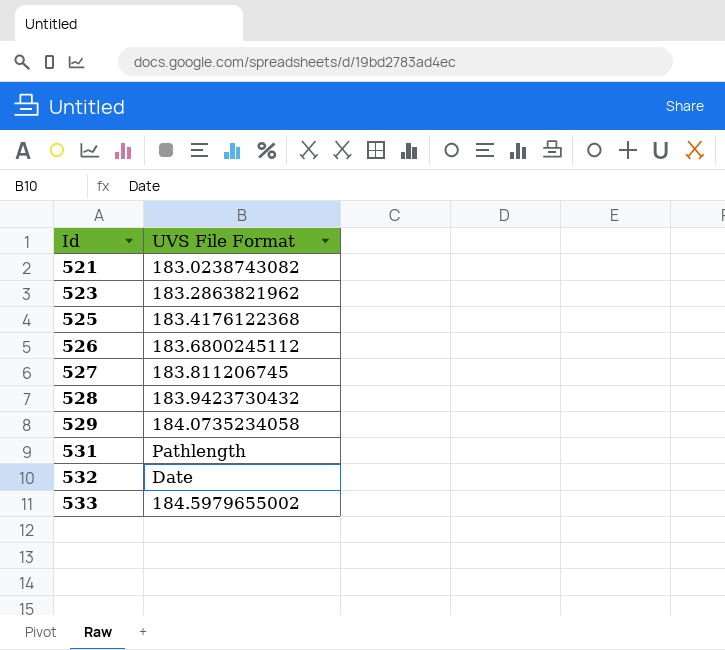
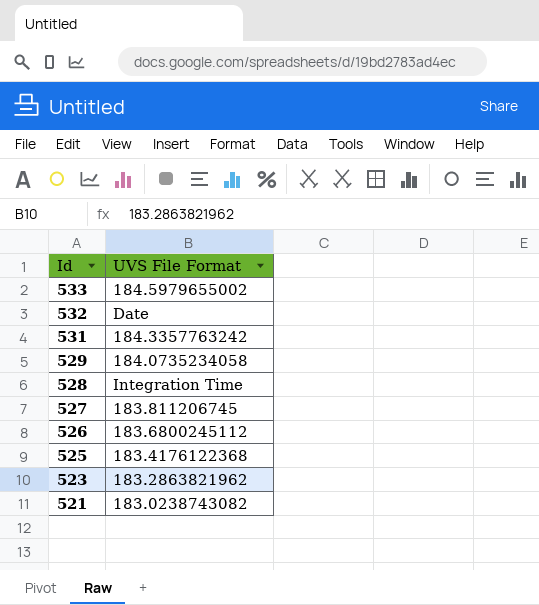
row order: Id ascending -> Id descending
531 | UVS File Format: Pathlength -> 184.3357763242
528 | UVS File Format: 183.9423730432 -> Integration Time

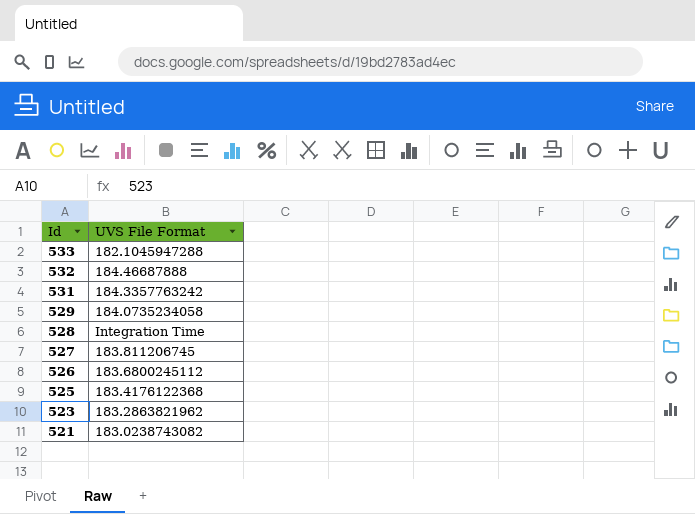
533 | UVS File Format: 184.5979655002 -> 182.1045947288
532 | UVS File Format: Date -> 184.46687888

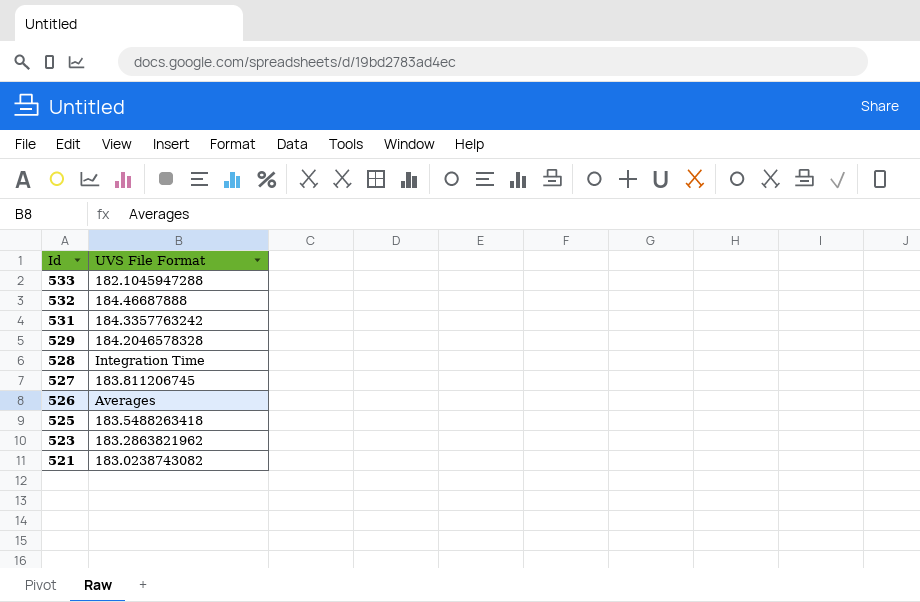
529 | UVS File Format: 184.0735234058 -> 184.2046578328
526 | UVS File Format: 183.6800245112 -> Averages
525 | UVS File Format: 183.4176122368 -> 183.5488263418

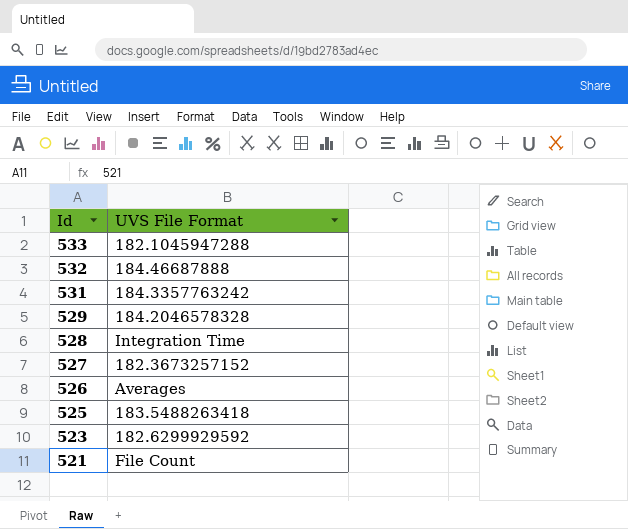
527 | UVS File Format: 183.811206745 -> 182.3673257152
523 | UVS File Format: 183.2863821962 -> 182.6299929592
521 | UVS File Format: 183.0238743082 -> File Count

